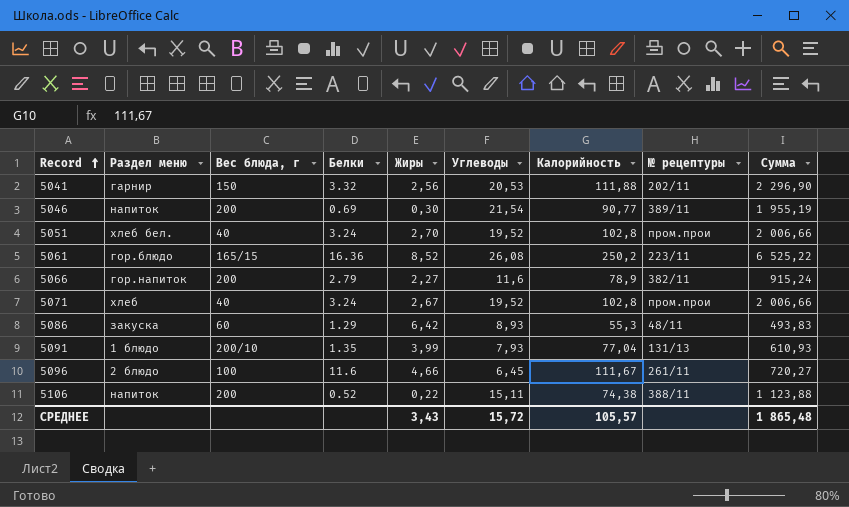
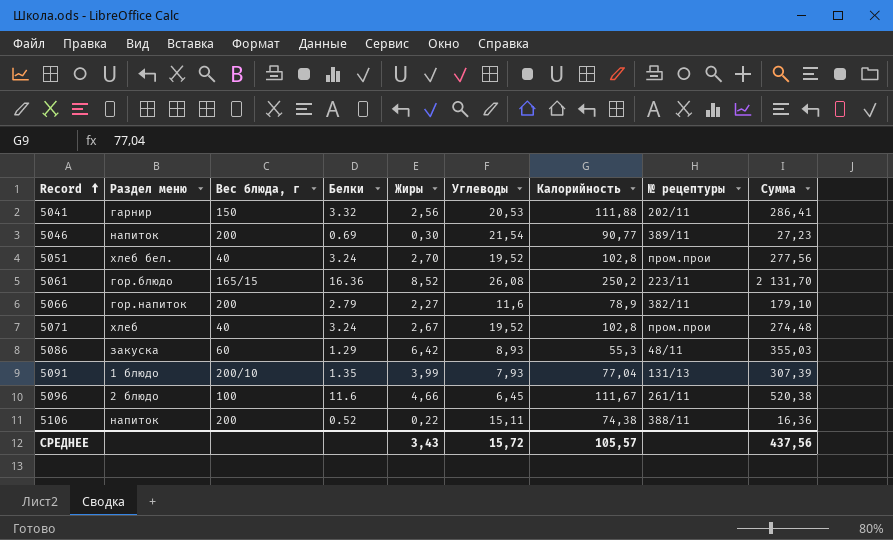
column Сумма | formula: [Углеводы] * [Калорийность] -> [Жиры] * [Калорийность]
СРЕДНЕЕ | Сумма: 1 865,48 -> 437,56

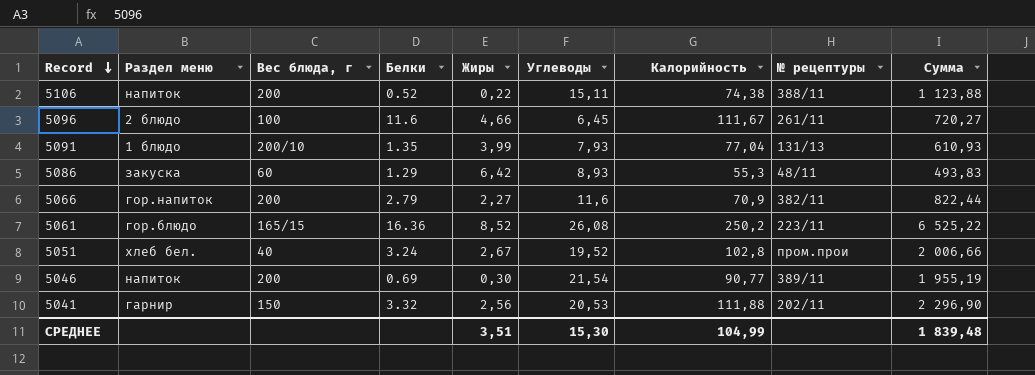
row order: Record ascending -> Record descending
column Сумма | formula: [Жиры] * [Калорийность] -> [Углеводы] * [Калорийность]
row 5071: хлеб | 40 | 3.24 | 2,67 | 19,52 | 102,8 | пром.прои | 274,48 -> none
5066 | Калорийность: 78,9 -> 70,9
5051 | Жиры: 2,70 -> 2,67
СРЕДНЕЕ | Жиры: 3,43 -> 3,51
СРЕДНЕЕ | Углеводы: 15,72 -> 15,30
СРЕДНЕЕ | Калорийность: 105,57 -> 104,99
СРЕДНЕЕ | Сумма: 437,56 -> 1 839,48

